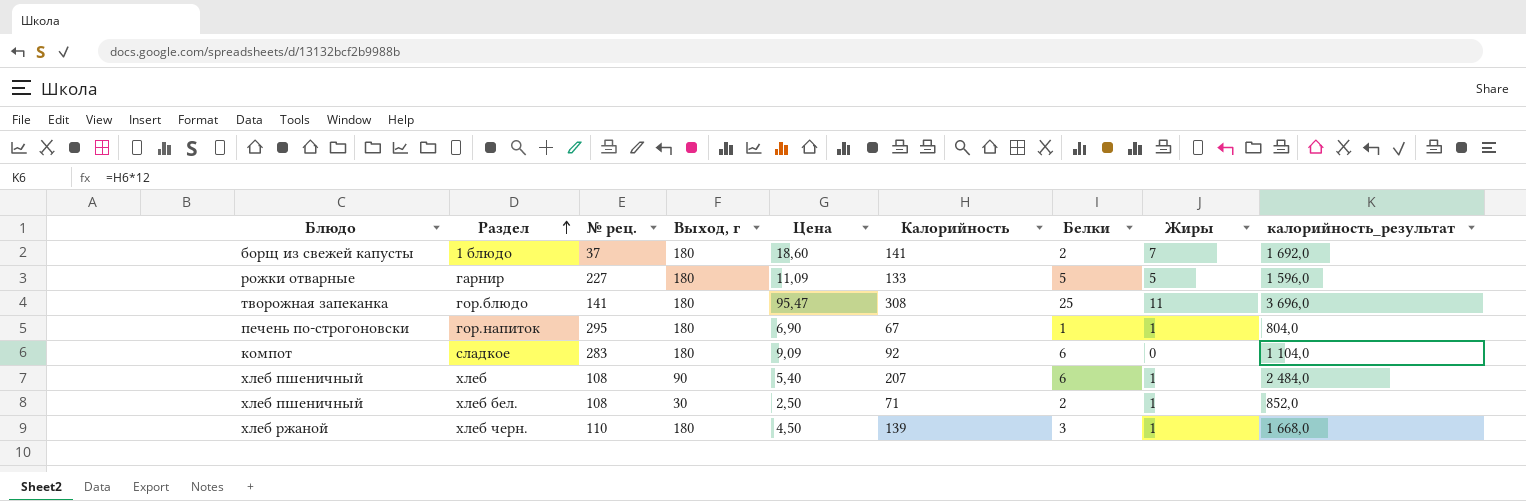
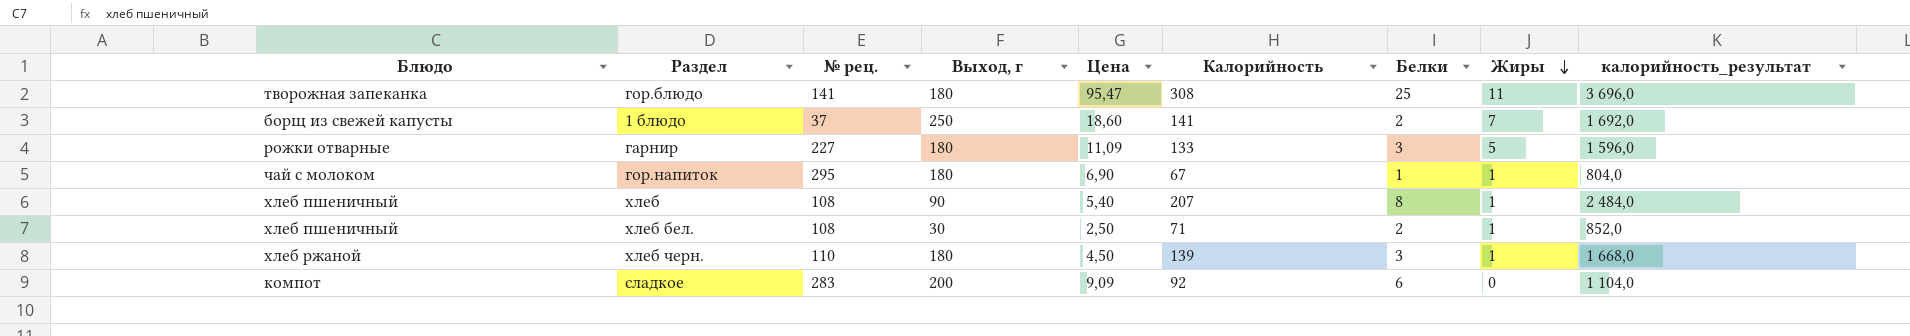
row order: Раздел ascending -> Жиры descending
1 блюдо | Выход, г: 180 -> 250
гарнир | Белки: 5 -> 3
гор.напиток | Блюдо: печень по-строгоновски -> чай с молоком
хлеб | Белки: 6 -> 8
сладкое | Выход, г: 180 -> 200

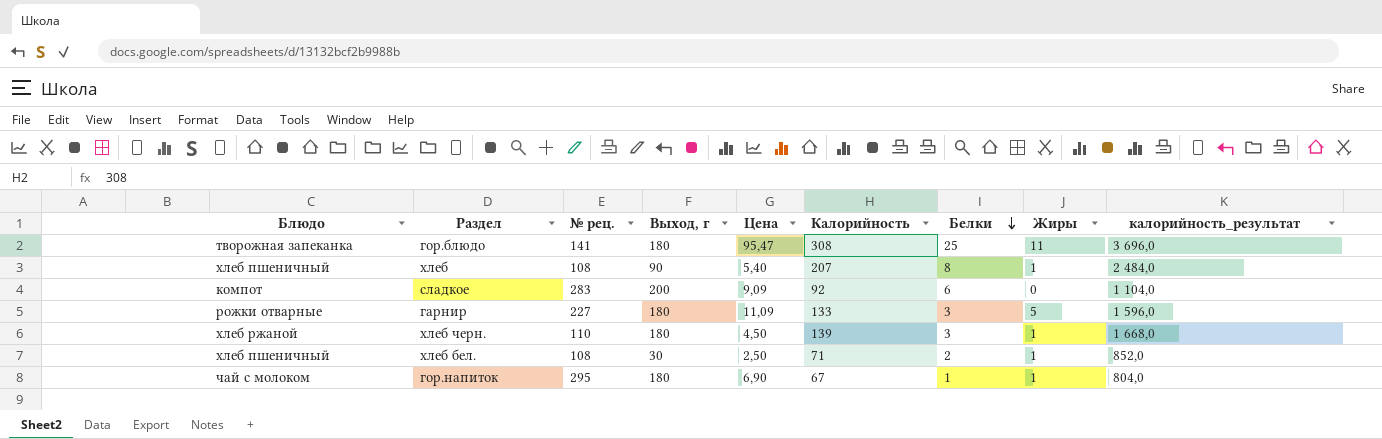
row order: Жиры descending -> Белки descending
row 1 блюдо: борщ из свежей капусты | 37 | 250 | 18,60 | 141 | 2 | 7 | 1 692,0 -> none

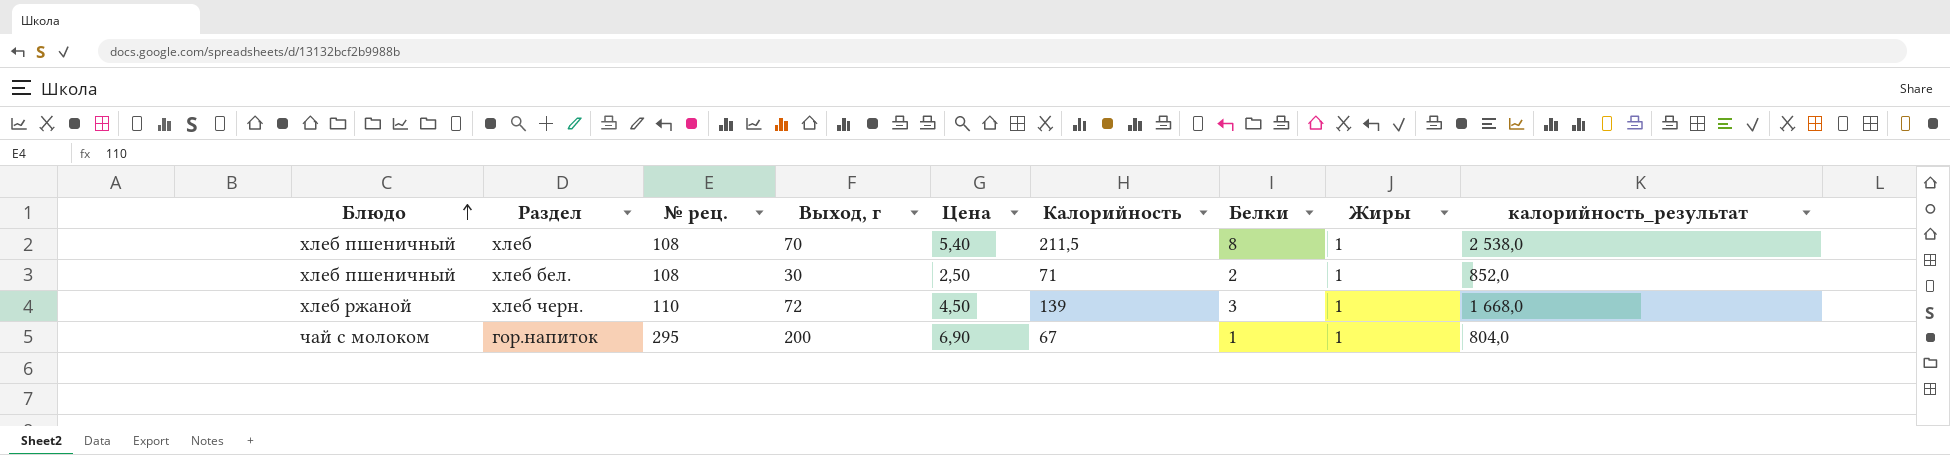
row order: Белки descending -> Блюдо ascending
row гор.блюдо: творожная запеканка | 141 | 180 | 95,47 | 308 | 25 | 11 | 3 696,0 -> none
row сладкое: компот | 283 | 200 | 9,09 | 92 | 6 | 0 | 1 104,0 -> none
row гарнир: рожки отварные | 227 | 180 | 11,09 | 133 | 3 | 5 | 1 596,0 -> none
хлеб | Выход, г: 90 -> 70
хлеб | Калорийность: 207 -> 211,5
хлеб | калорийность_результат: 2 484,0 -> 2 538,0
хлеб черн. | Выход, г: 180 -> 72
гор.напиток | Выход, г: 180 -> 200

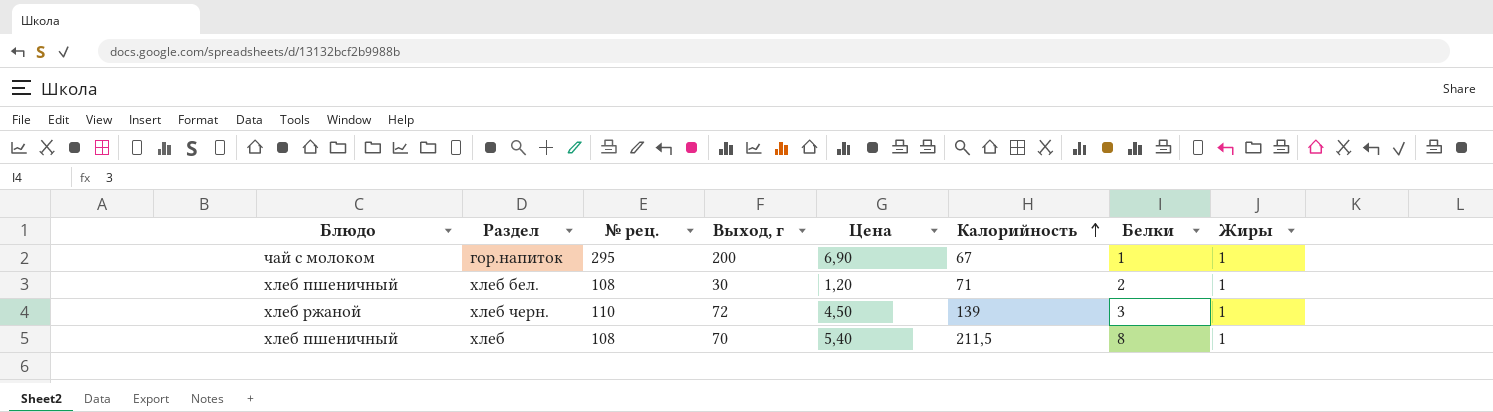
row order: Блюдо ascending -> Калорийность ascending
column калорийность_результат | formula: [Калорийность] * 12 -> none
хлеб бел. | Цена: 2,50 -> 1,20

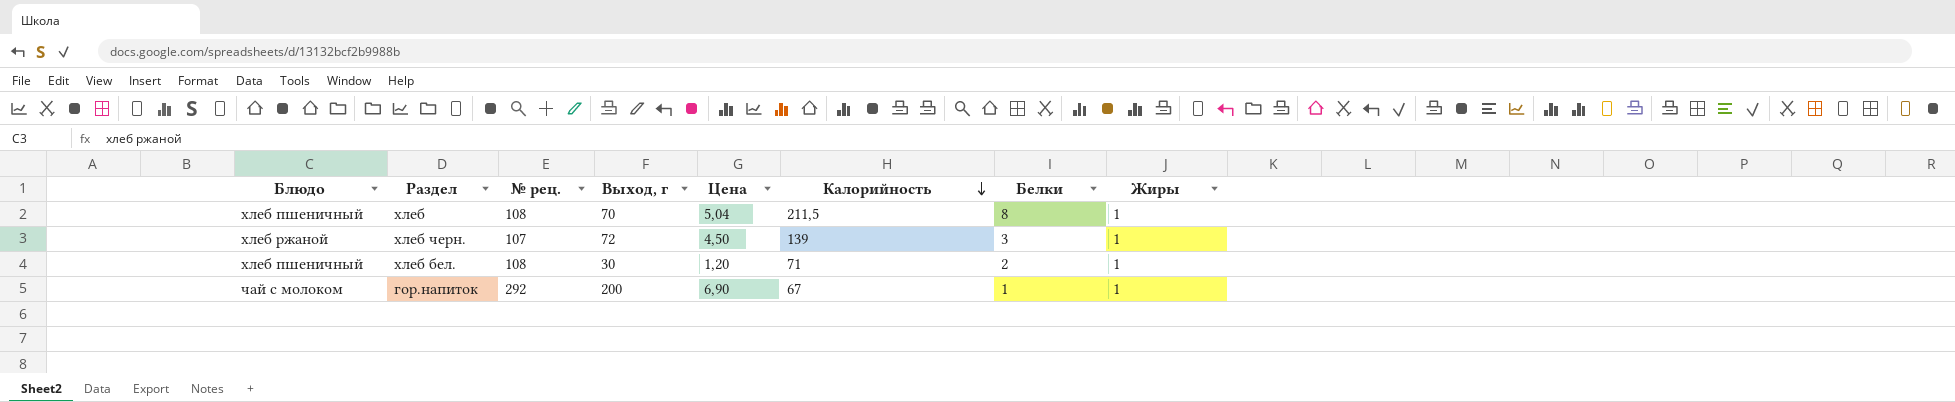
row order: Калорийность ascending -> Калорийность descending
хлеб | Цена: 5,40 -> 5,04
хлеб черн. | № рец.: 110 -> 107
гор.напиток | № рец.: 295 -> 292

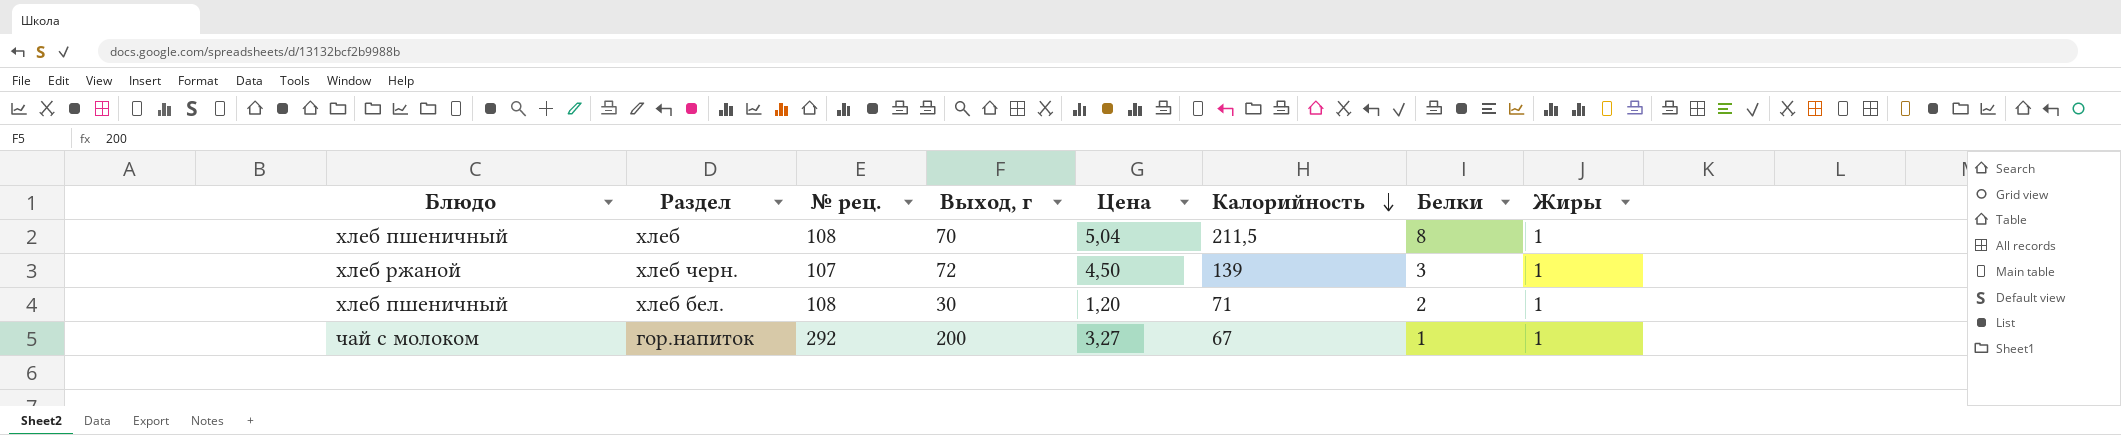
гор.напиток | Цена: 6,90 -> 3,27

